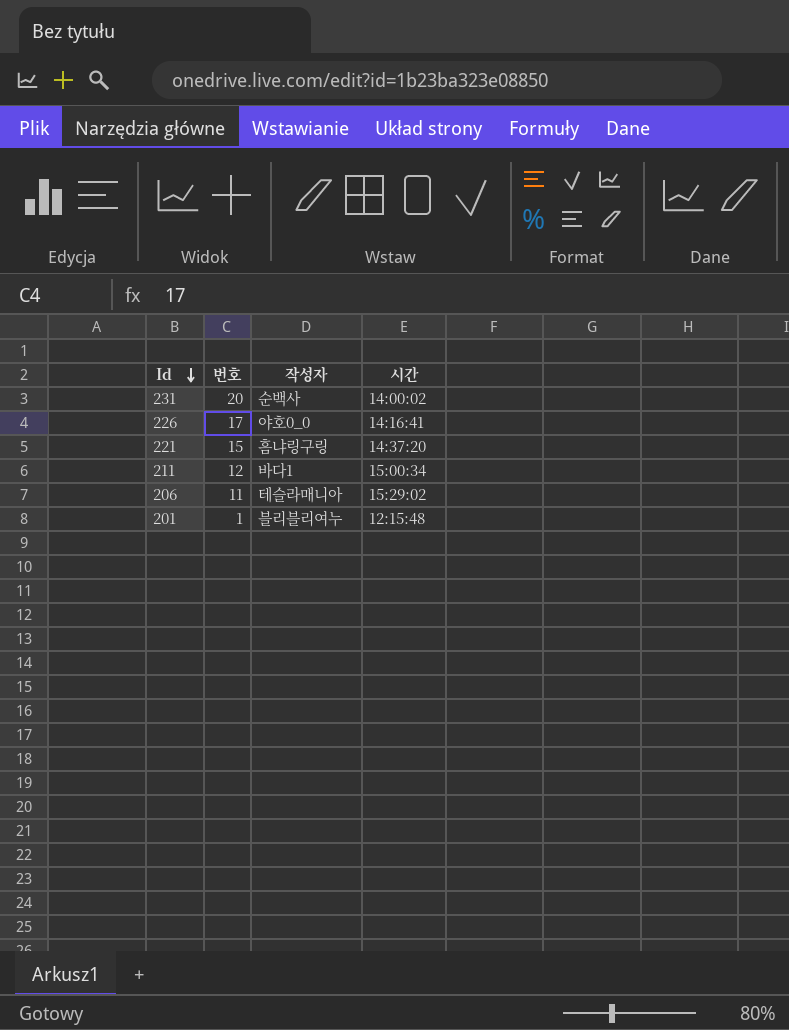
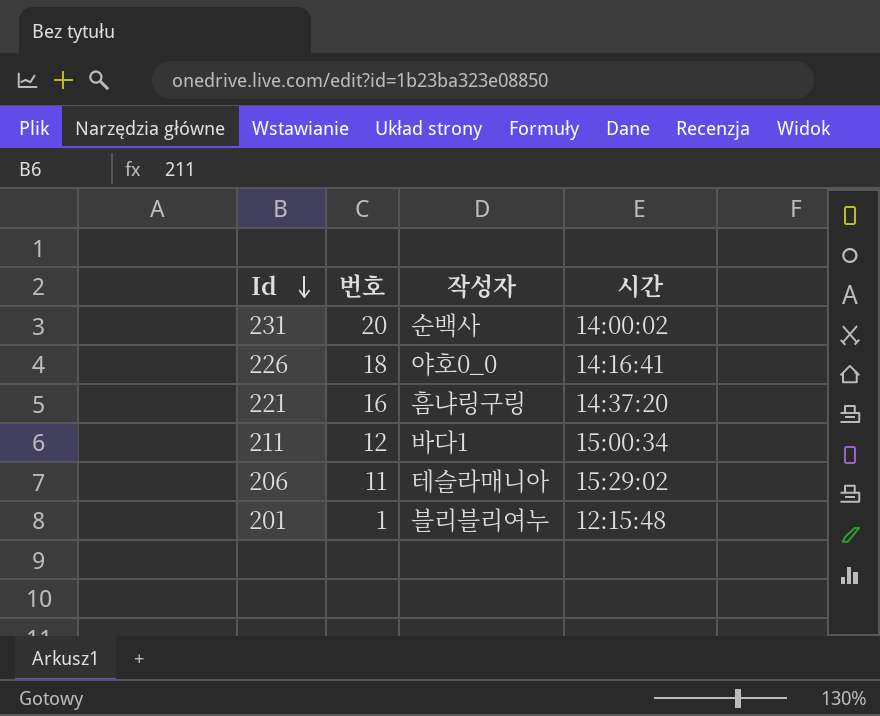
226 | 번호: 17 -> 18
221 | 번호: 15 -> 16

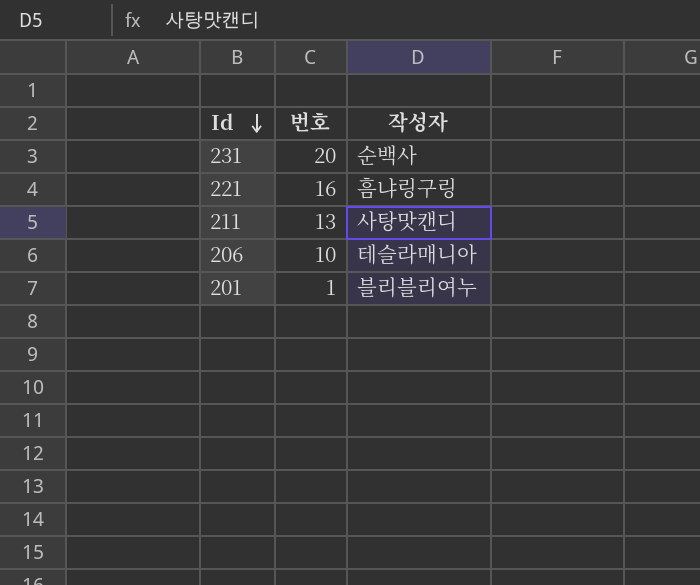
column 시간 | position: 4 -> none
row 226: 18 | 야호0_0 | 14:16:41 -> none
211 | 번호: 12 -> 13
211 | 작성자: 바다1 -> 사탕맛캔디
206 | 번호: 11 -> 10

